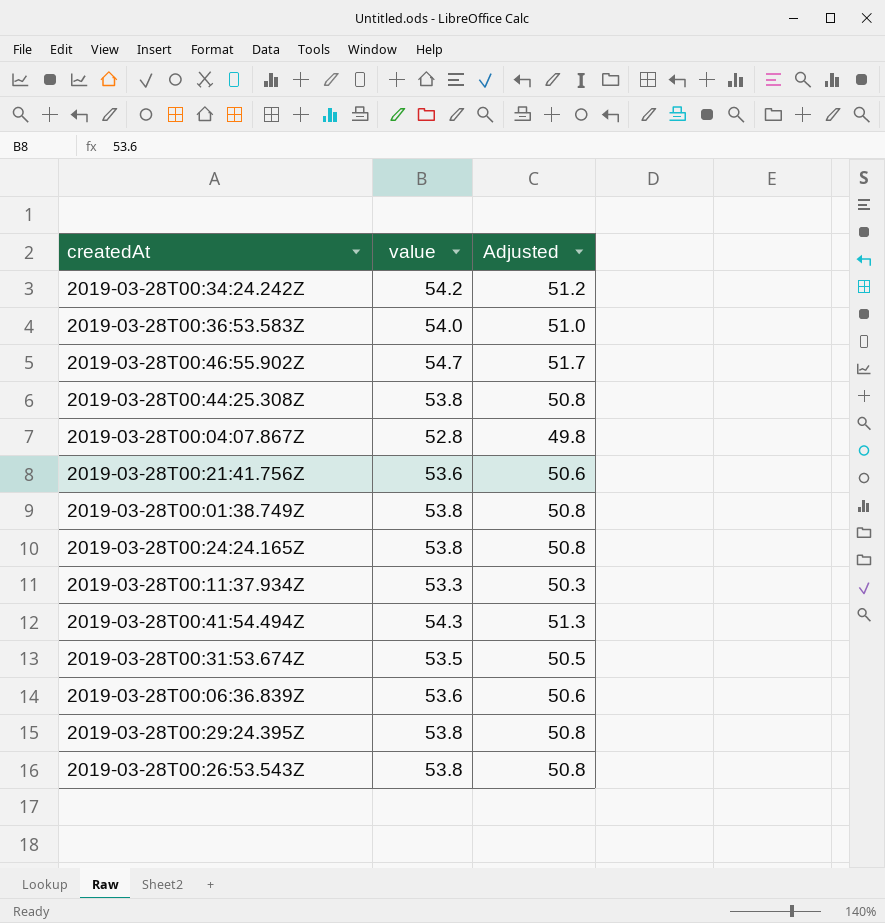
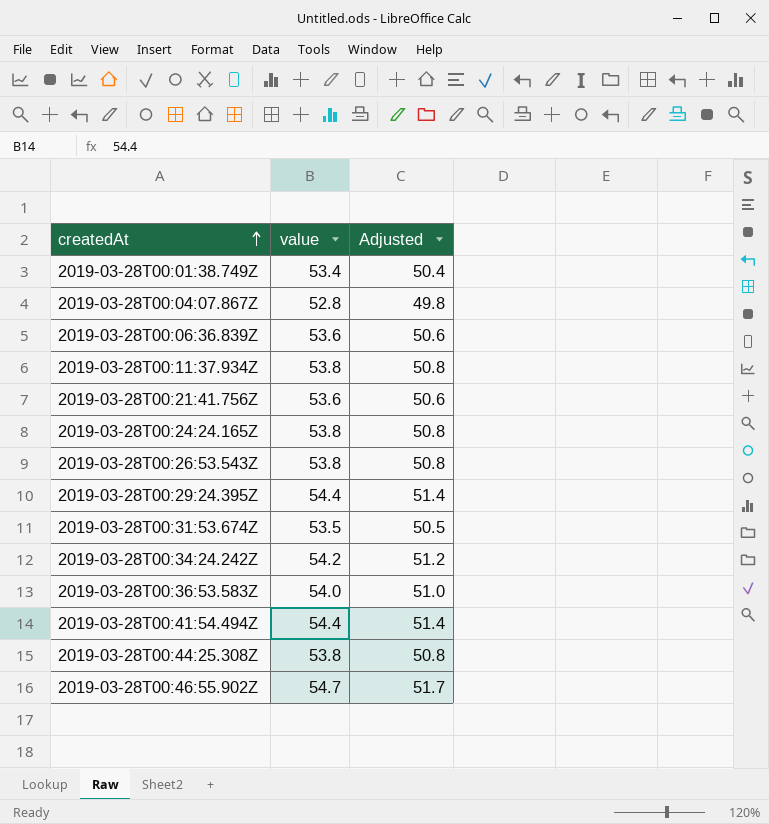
row order: none -> createdAt ascending
2019-03-28T00:01:38.749Z | value: 53.8 -> 53.4
2019-03-28T00:01:38.749Z | Adjusted: 50.8 -> 50.4
2019-03-28T00:11:37.934Z | value: 53.3 -> 53.8
2019-03-28T00:11:37.934Z | Adjusted: 50.3 -> 50.8
2019-03-28T00:29:24.395Z | value: 53.8 -> 54.4
2019-03-28T00:29:24.395Z | Adjusted: 50.8 -> 51.4
2019-03-28T00:41:54.494Z | value: 54.3 -> 54.4
2019-03-28T00:41:54.494Z | Adjusted: 51.3 -> 51.4

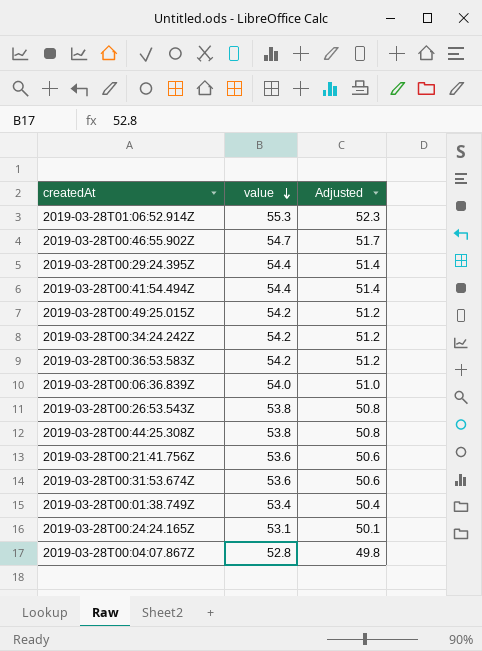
row order: createdAt ascending -> value descending
row 2019-03-28T00:11:37.934Z: 53.8 | 50.8 -> none
row 2019-03-28T01:06:52.914Z: none -> 55.3 | 52.3
row 2019-03-28T00:49:25.015Z: none -> 54.2 | 51.2
2019-03-28T00:36:53.583Z | value: 54.0 -> 54.2
2019-03-28T00:36:53.583Z | Adjusted: 51.0 -> 51.2
2019-03-28T00:06:36.839Z | value: 53.6 -> 54.0
2019-03-28T00:06:36.839Z | Adjusted: 50.6 -> 51.0
2019-03-28T00:31:53.674Z | value: 53.5 -> 53.6
2019-03-28T00:31:53.674Z | Adjusted: 50.5 -> 50.6
2019-03-28T00:24:24.165Z | value: 53.8 -> 53.1
2019-03-28T00:24:24.165Z | Adjusted: 50.8 -> 50.1

